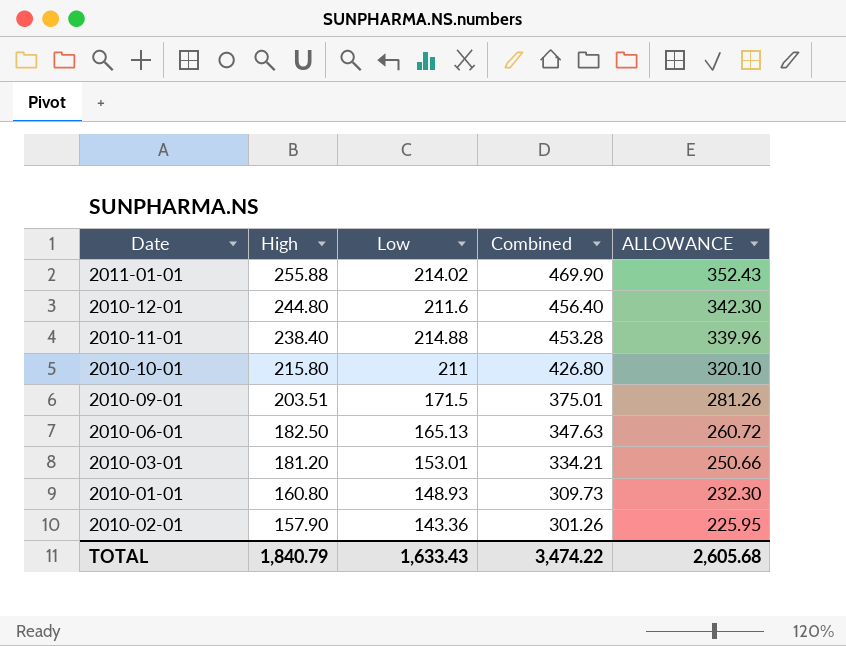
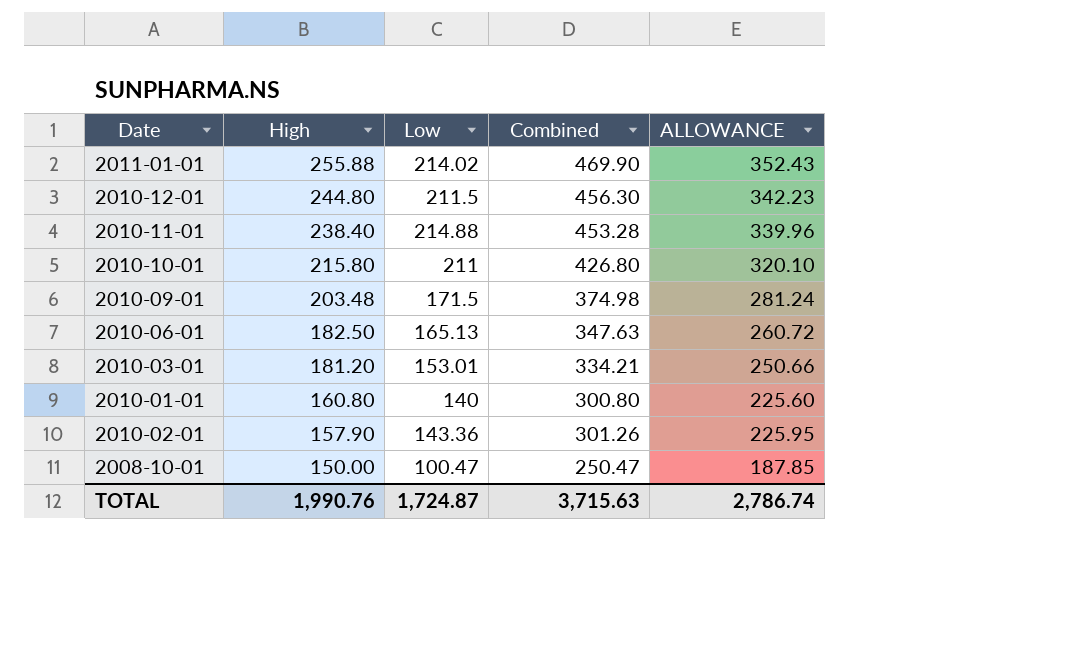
2010-12-01 | Low: 211.6 -> 211.5
2010-12-01 | Combined: 456.40 -> 456.30
2010-12-01 | ALLOWANCE: 342.30 -> 342.23
2010-09-01 | High: 203.51 -> 203.48
2010-09-01 | Combined: 375.01 -> 374.98
2010-09-01 | ALLOWANCE: 281.26 -> 281.24
2010-01-01 | Low: 148.93 -> 140
2010-01-01 | Combined: 309.73 -> 300.80
2010-01-01 | ALLOWANCE: 232.30 -> 225.60
row 2008-10-01: none -> 150.00 | 100.47 | 250.47 | 187.85
TOTAL | High: 1,840.79 -> 1,990.76
TOTAL | Low: 1,633.43 -> 1,724.87
TOTAL | Combined: 3,474.22 -> 3,715.63
TOTAL | ALLOWANCE: 2,605.68 -> 2,786.74

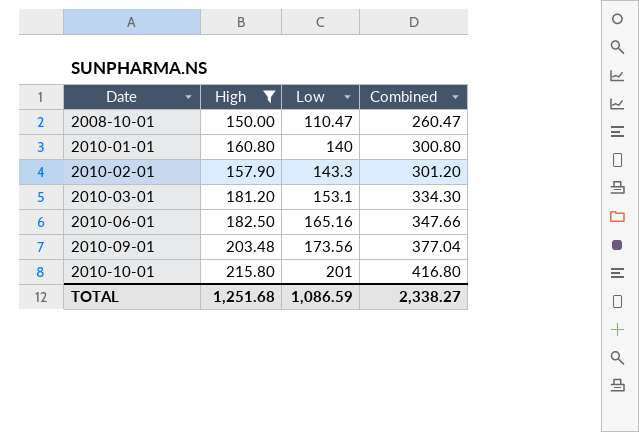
filter: none -> High <= 215.80
row order: High descending -> Date ascending
column ALLOWANCE | formula: [Combined] * 0.75 -> none
2008-10-01 | Low: 100.47 -> 110.47
2008-10-01 | Combined: 250.47 -> 260.47
2010-02-01 | Low: 143.36 -> 143.3
2010-02-01 | Combined: 301.26 -> 301.20
2010-03-01 | Low: 153.01 -> 153.1
2010-03-01 | Combined: 334.21 -> 334.30
2010-06-01 | Low: 165.13 -> 165.16
2010-06-01 | Combined: 347.63 -> 347.66
2010-09-01 | Low: 171.5 -> 173.56
2010-09-01 | Combined: 374.98 -> 377.04
2010-10-01 | Low: 211 -> 201
2010-10-01 | Combined: 426.80 -> 416.80
TOTAL | High: 1,990.76 -> 1,251.68
TOTAL | Low: 1,724.87 -> 1,086.59
TOTAL | Combined: 3,715.63 -> 2,338.27

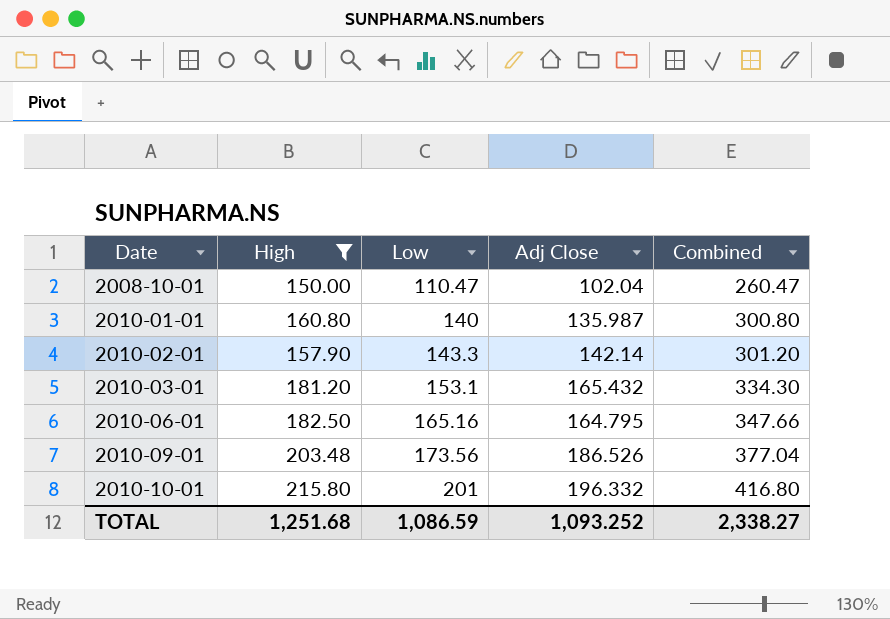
column Adj Close | position: none -> 4

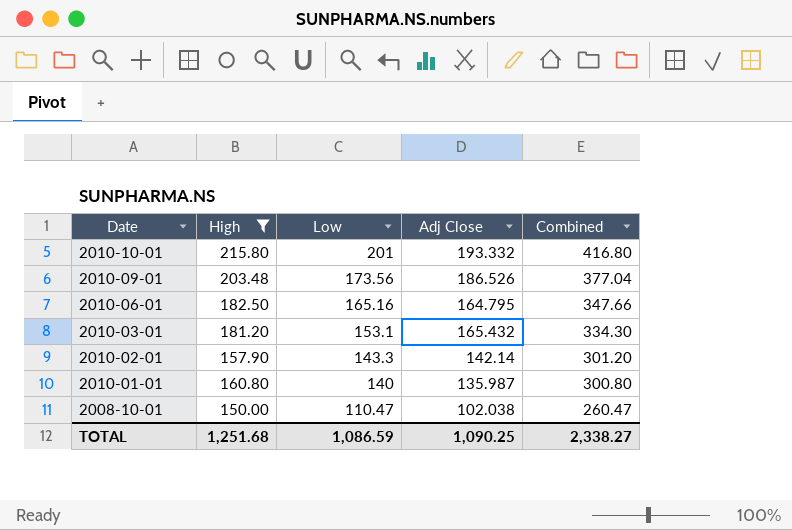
row order: Date ascending -> Date descending
2010-10-01 | Adj Close: 196.332 -> 193.332
2008-10-01 | Adj Close: 102.04 -> 102.038
TOTAL | Adj Close: 1,093.252 -> 1,090.25

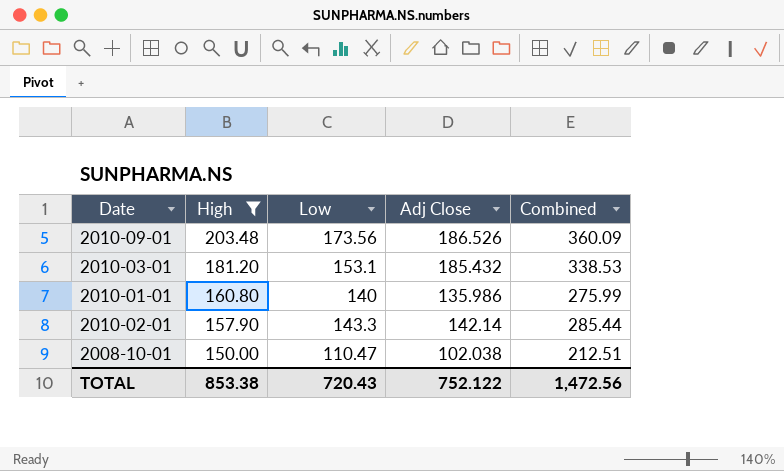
row order: Date descending -> High descending
column Combined | formula: [High] + [Low] -> [Low] + [Adj Close]
row 2010-10-01: 215.80 | 201 | 193.332 | 416.80 -> none
row 2010-06-01: 182.50 | 165.16 | 164.795 | 347.66 -> none
2010-03-01 | Adj Close: 165.432 -> 185.432
2010-01-01 | Adj Close: 135.987 -> 135.986
TOTAL | High: 1,251.68 -> 853.38
TOTAL | Low: 1,086.59 -> 720.43
TOTAL | Adj Close: 1,090.25 -> 752.122
TOTAL | Combined: 2,338.27 -> 1,472.56

